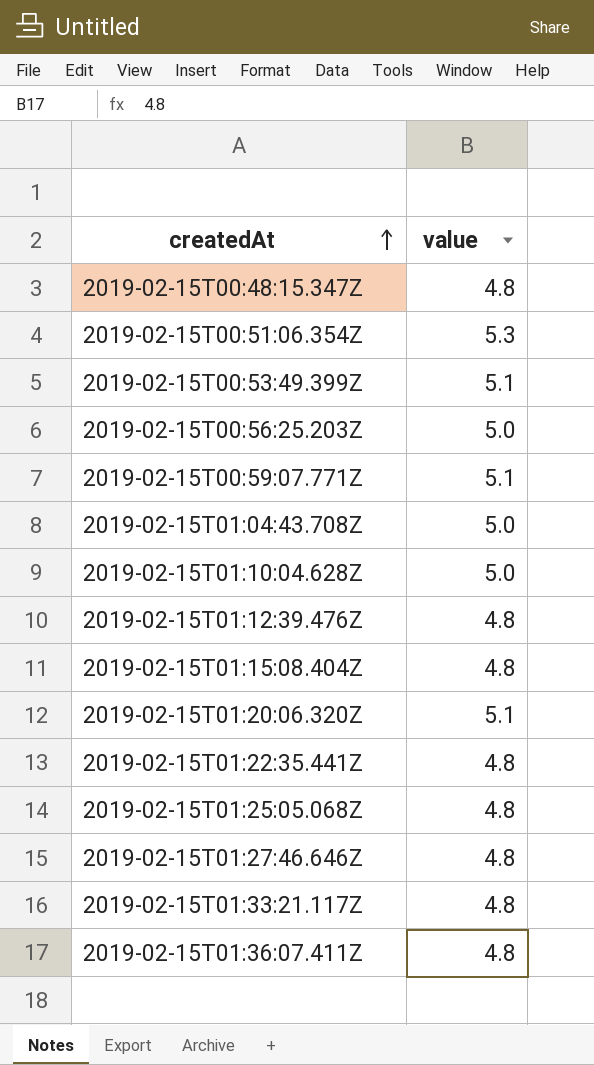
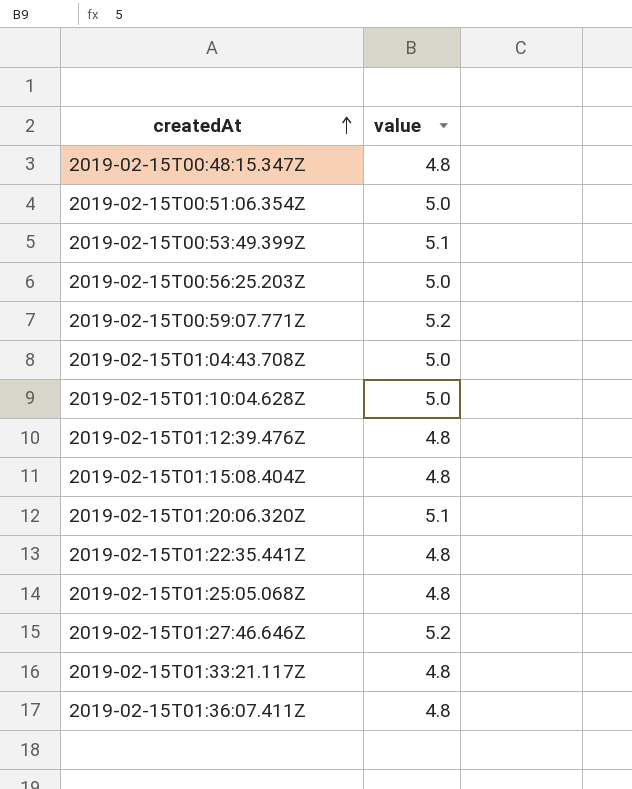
2019-02-15T00:51:06.354Z | value: 5.3 -> 5.0
2019-02-15T00:59:07.771Z | value: 5.1 -> 5.2
2019-02-15T01:27:46.646Z | value: 4.8 -> 5.2

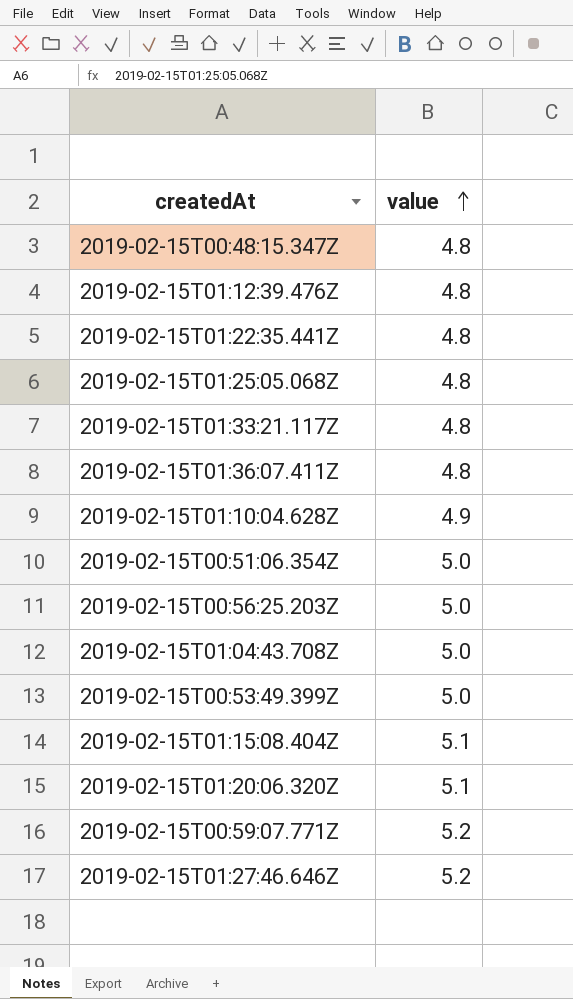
row order: createdAt ascending -> value ascending
2019-02-15T01:10:04.628Z | value: 5.0 -> 4.9
2019-02-15T00:53:49.399Z | value: 5.1 -> 5.0
2019-02-15T01:15:08.404Z | value: 4.8 -> 5.1

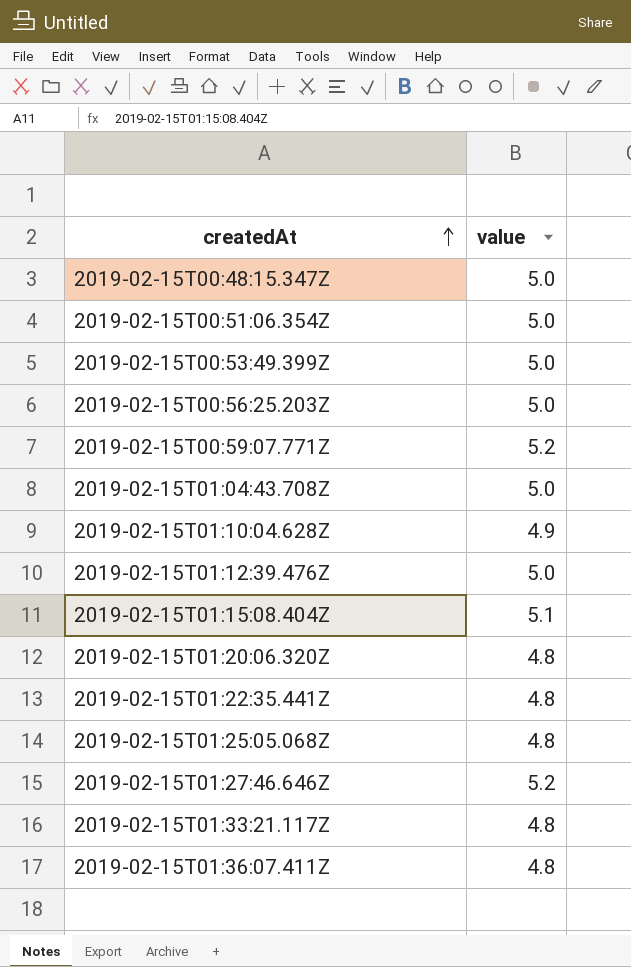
row order: value ascending -> createdAt ascending
2019-02-15T00:48:15.347Z | value: 4.8 -> 5.0
2019-02-15T01:12:39.476Z | value: 4.8 -> 5.0
2019-02-15T01:20:06.320Z | value: 5.1 -> 4.8

